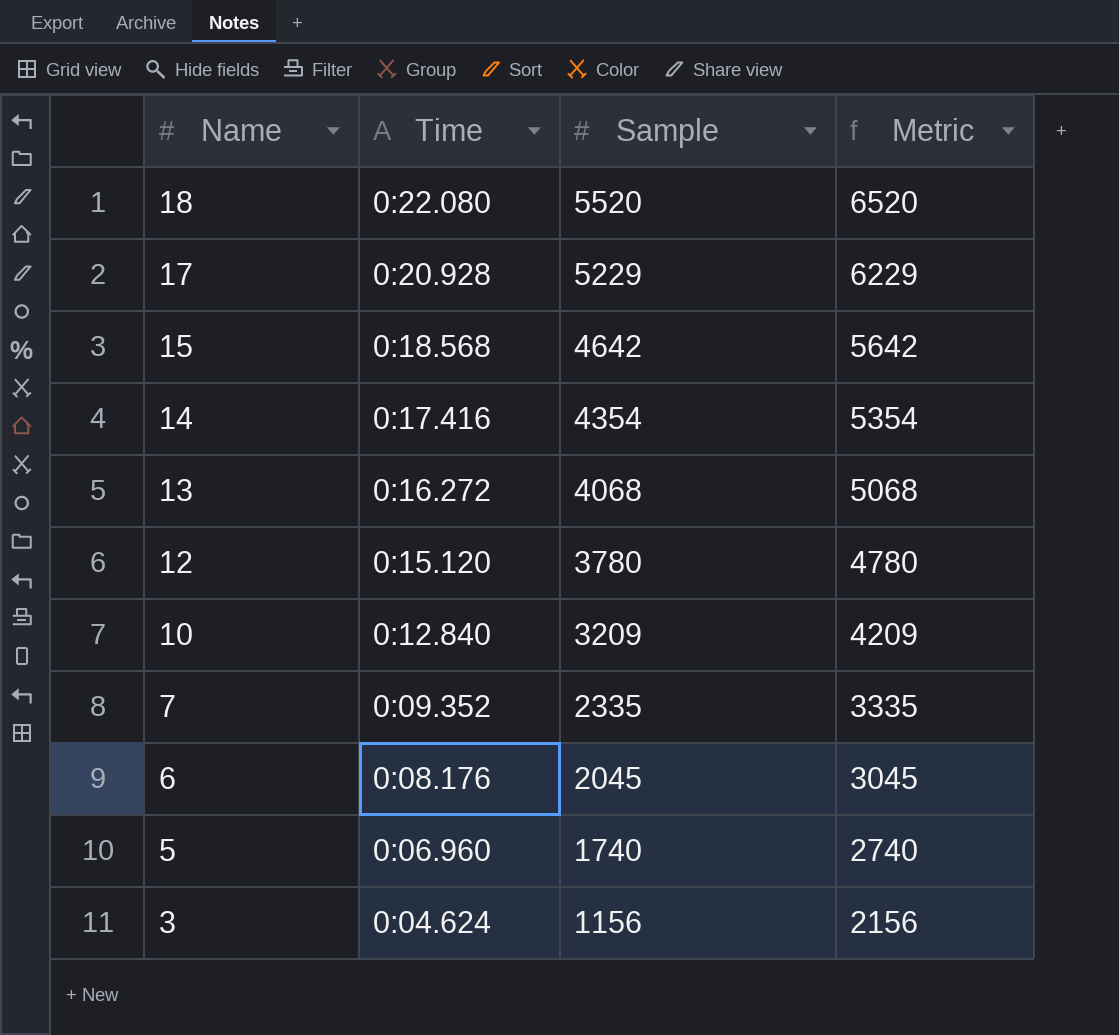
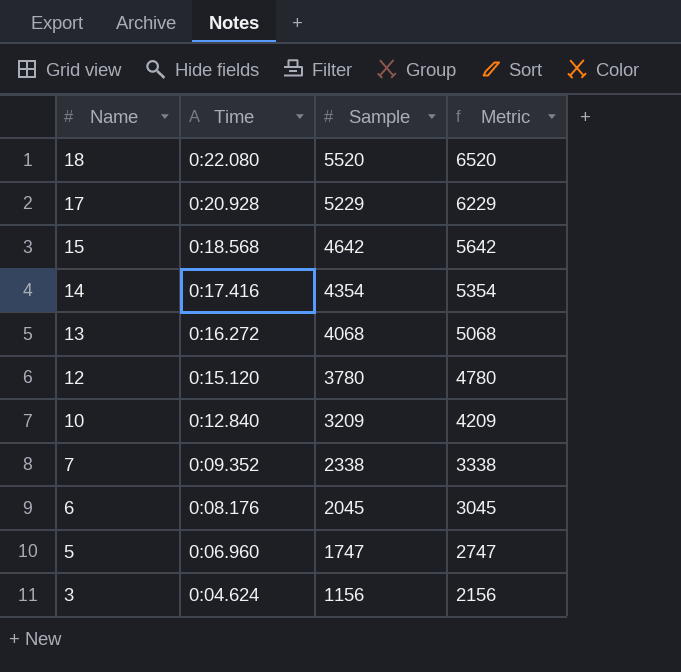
7 | Sample: 2335 -> 2338
7 | Metric: 3335 -> 3338
5 | Sample: 1740 -> 1747
5 | Metric: 2740 -> 2747

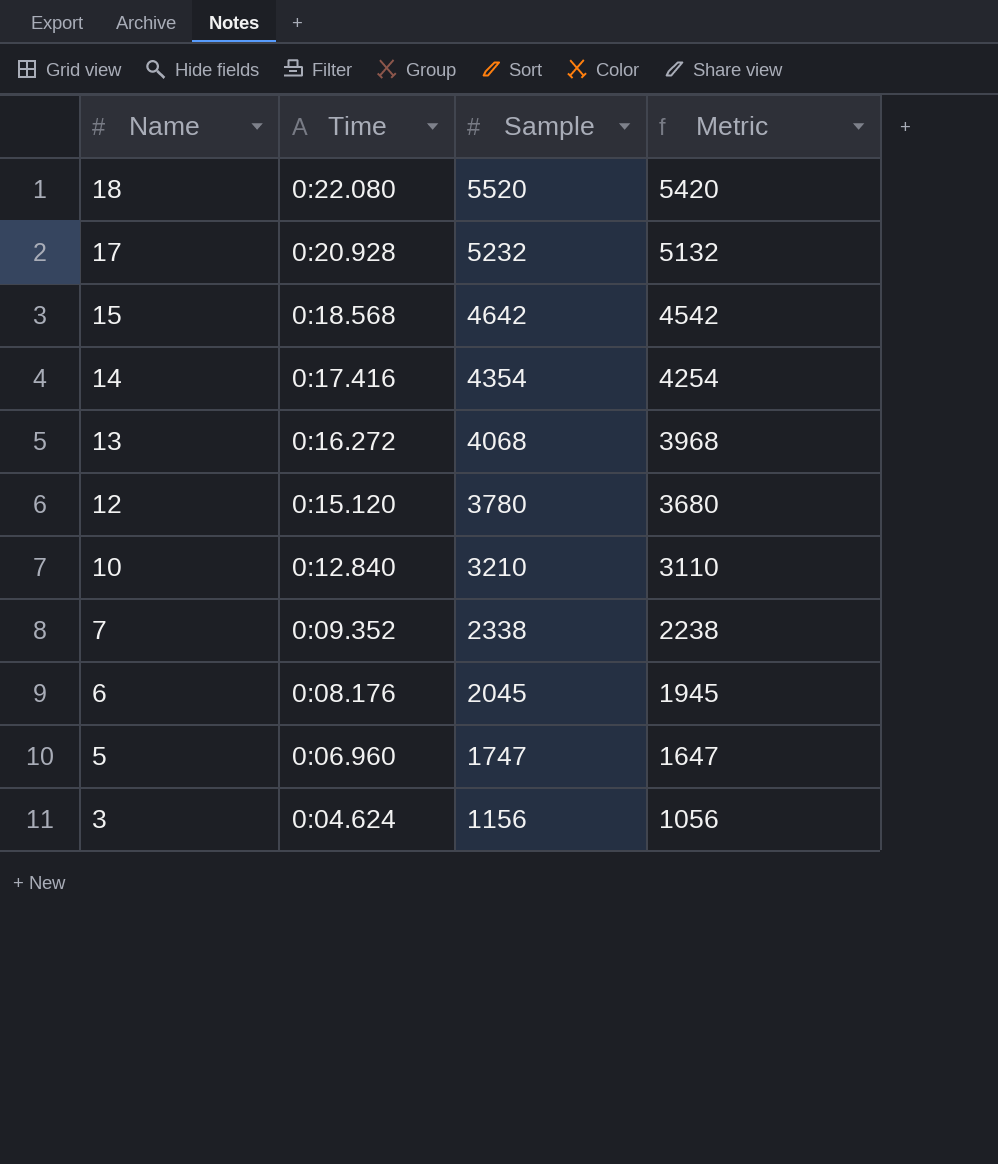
column Metric | formula: [Sample] + 1000 -> [Sample] - 100
17 | Sample: 5229 -> 5232
10 | Sample: 3209 -> 3210

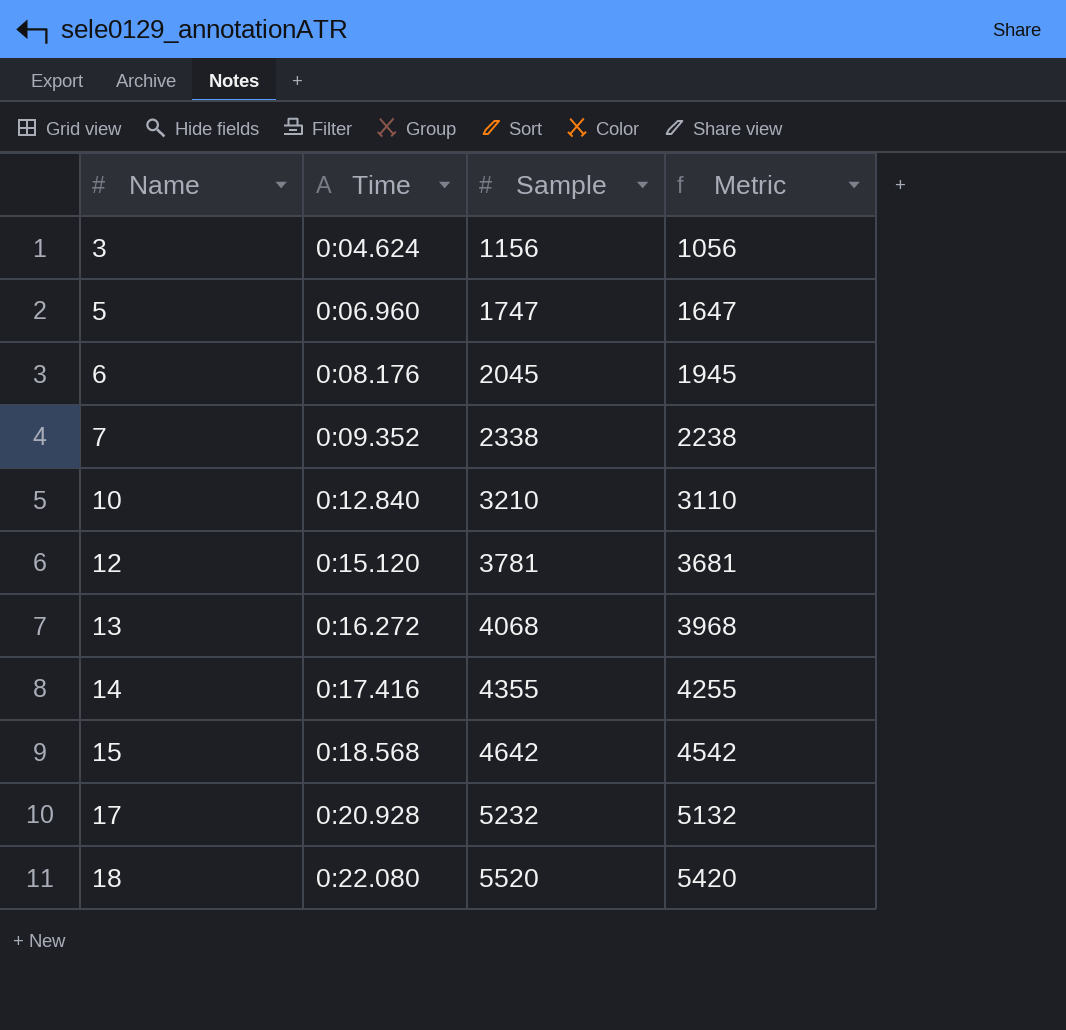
row order: Name descending -> Name ascending
12 | Sample: 3780 -> 3781
12 | Metric: 3680 -> 3681
14 | Sample: 4354 -> 4355
14 | Metric: 4254 -> 4255

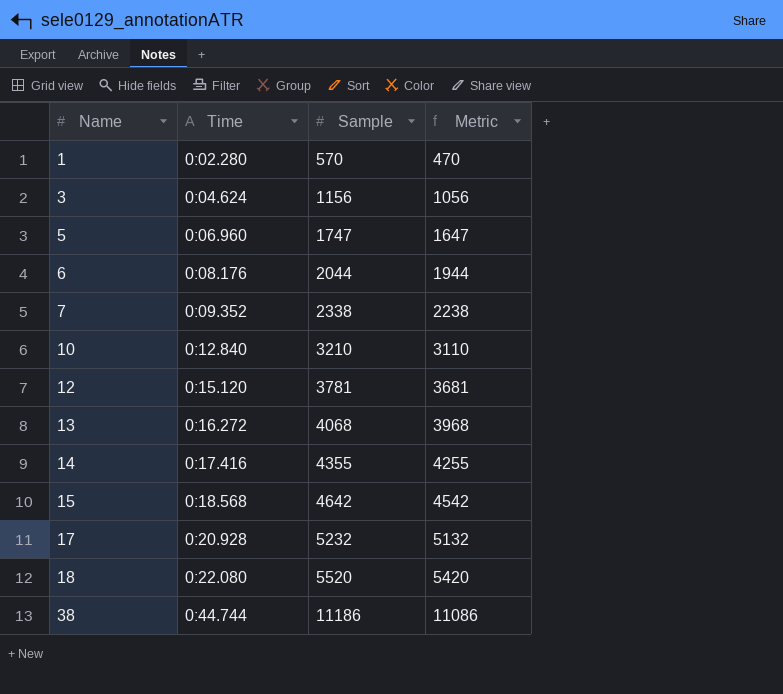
row 1: none -> 0:02.280 | 570 | 470
6 | Sample: 2045 -> 2044
6 | Metric: 1945 -> 1944
row 38: none -> 0:44.744 | 11186 | 11086

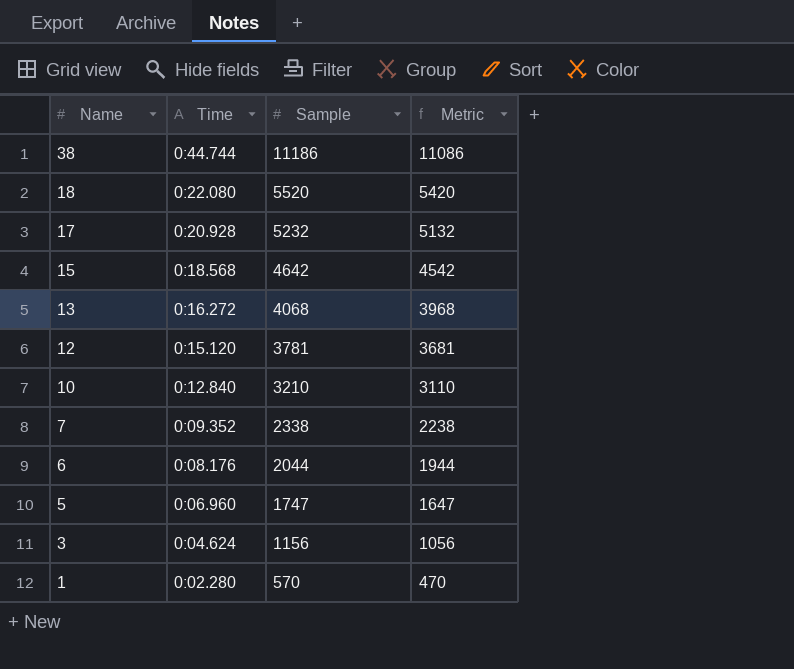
row order: Name ascending -> Name descending
row 14: 0:17.416 | 4355 | 4255 -> none

